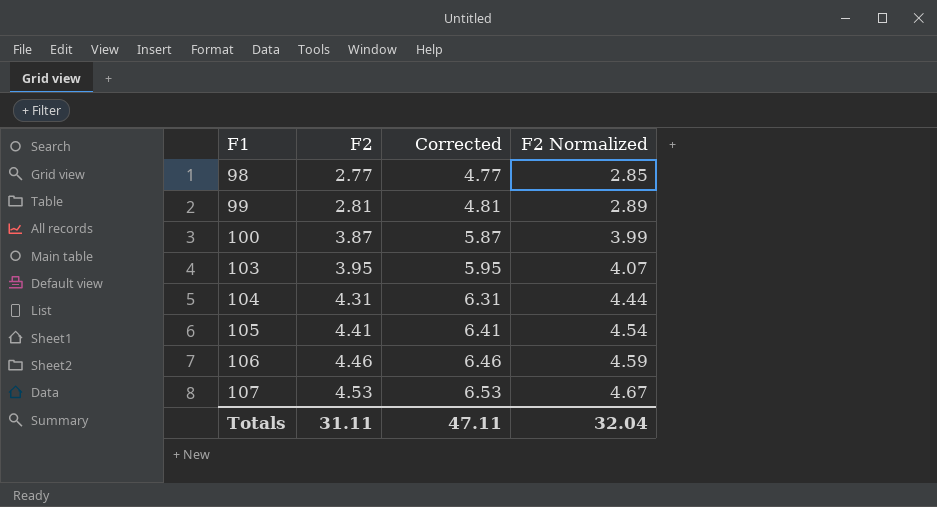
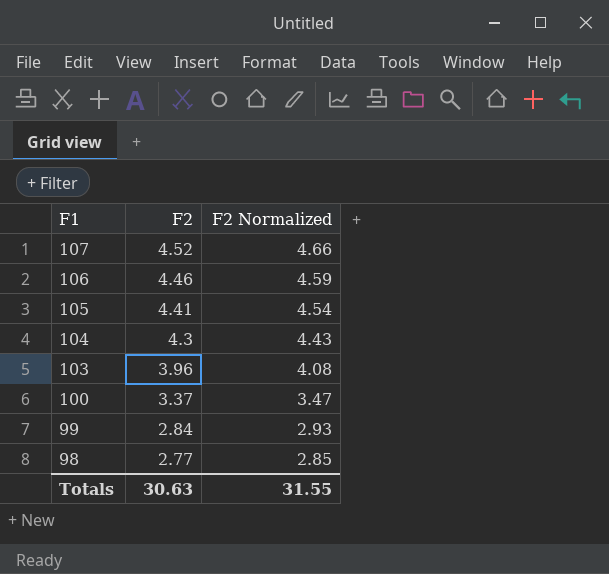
row order: F1 ascending -> F1 descending
column Corrected | formula: [F2] + 2 -> none
107 | F2: 4.53 -> 4.52
107 | F2 Normalized: 4.67 -> 4.66
104 | F2: 4.31 -> 4.3
104 | F2 Normalized: 4.44 -> 4.43
103 | F2: 3.95 -> 3.96
103 | F2 Normalized: 4.07 -> 4.08
100 | F2: 3.87 -> 3.37
100 | F2 Normalized: 3.99 -> 3.47
99 | F2: 2.81 -> 2.84
99 | F2 Normalized: 2.89 -> 2.93
Totals | F2: 31.11 -> 30.63
Totals | F2 Normalized: 32.04 -> 31.55

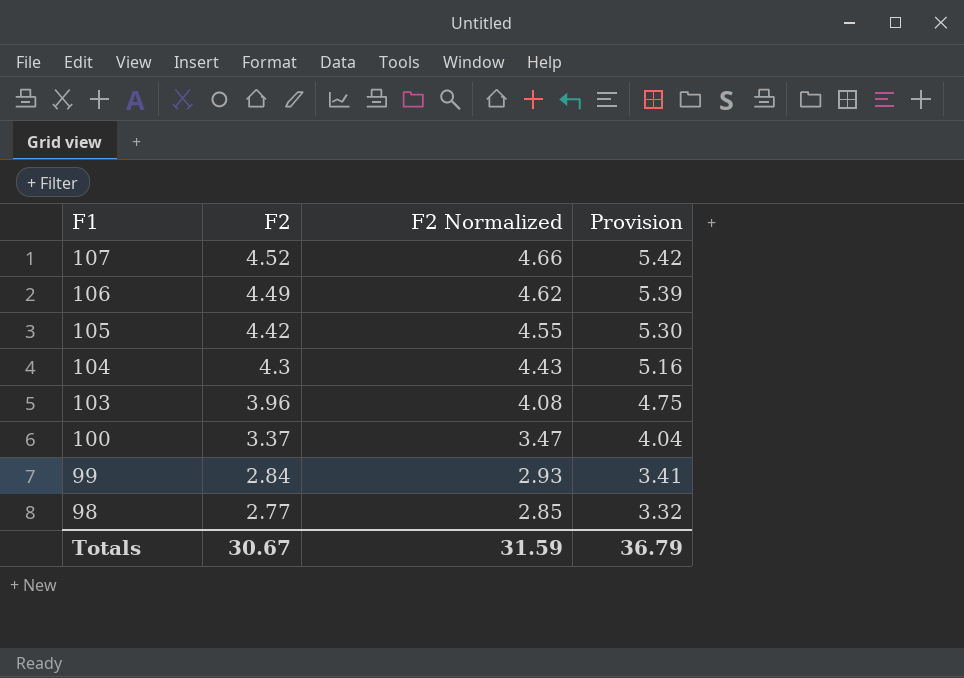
column Provision | formula: none -> [F2] * 1.2
106 | F2: 4.46 -> 4.49
106 | F2 Normalized: 4.59 -> 4.62
105 | F2: 4.41 -> 4.42
105 | F2 Normalized: 4.54 -> 4.55
Totals | F2: 30.63 -> 30.67
Totals | F2 Normalized: 31.55 -> 31.59

